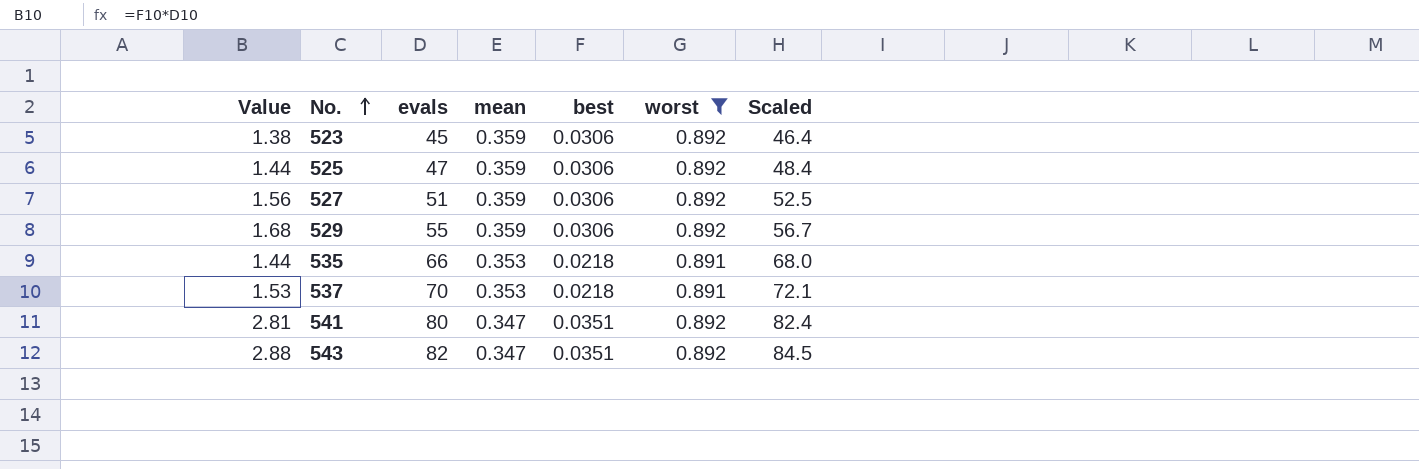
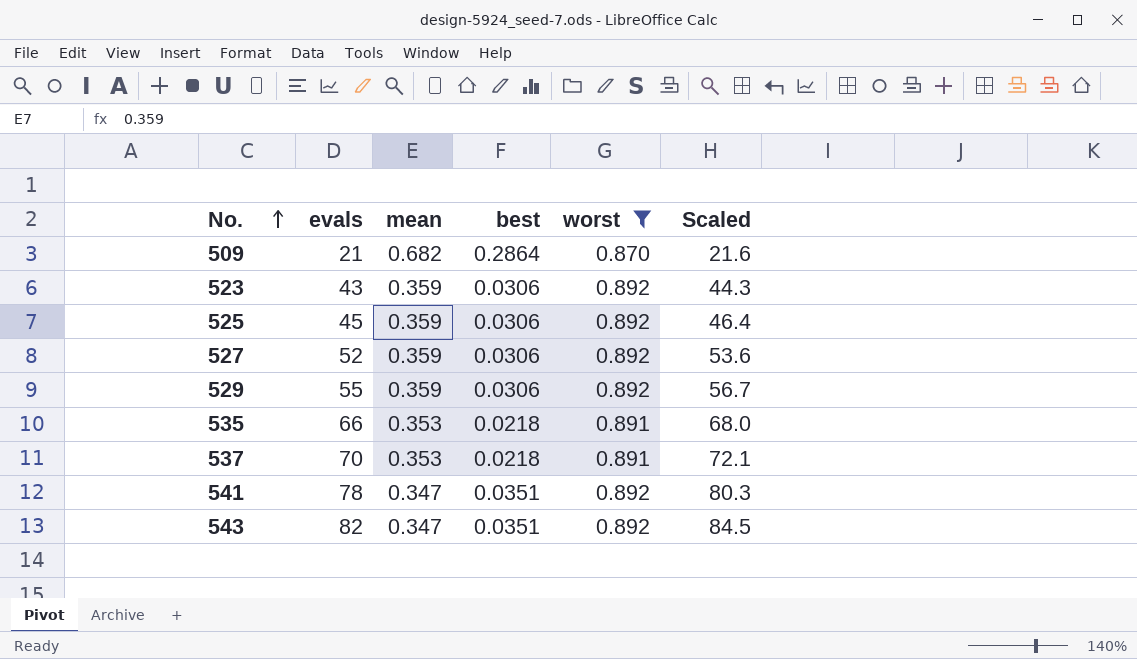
column Value | formula: [evals] * [best] -> none
row 509: none -> 21 | 0.682 | 0.2864 | 0.870 | 21.6
523 | evals: 45 -> 43
523 | Scaled: 46.4 -> 44.3
525 | evals: 47 -> 45
525 | Scaled: 48.4 -> 46.4
527 | evals: 51 -> 52
527 | Scaled: 52.5 -> 53.6
541 | evals: 80 -> 78
541 | Scaled: 82.4 -> 80.3

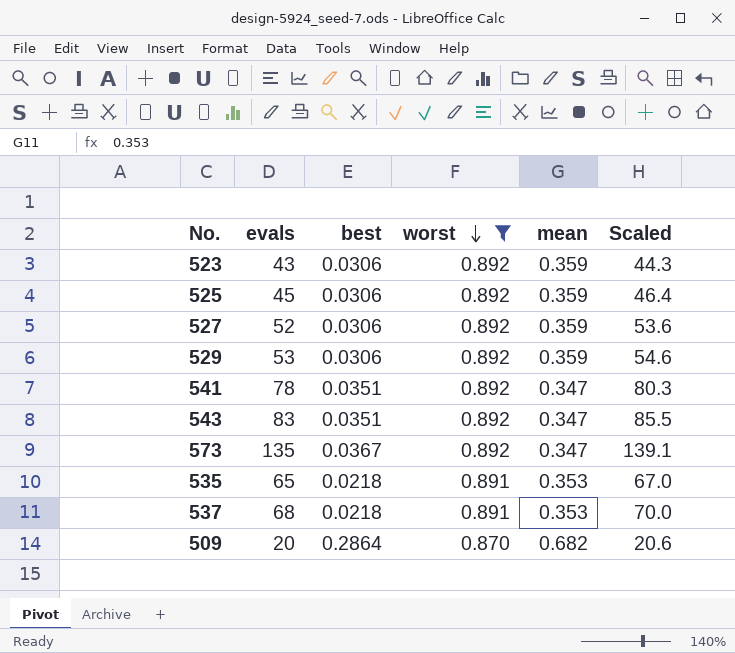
row order: No. ascending -> worst descending
column mean | position: 3 -> 5
529 | evals: 55 -> 53
529 | Scaled: 56.7 -> 54.6
543 | evals: 82 -> 83
543 | Scaled: 84.5 -> 85.5
row 573: none -> 135 | 0.0367 | 0.892 | 0.347 | 139.1
535 | evals: 66 -> 65
535 | Scaled: 68.0 -> 67.0
537 | evals: 70 -> 68
537 | Scaled: 72.1 -> 70.0
509 | evals: 21 -> 20
509 | Scaled: 21.6 -> 20.6

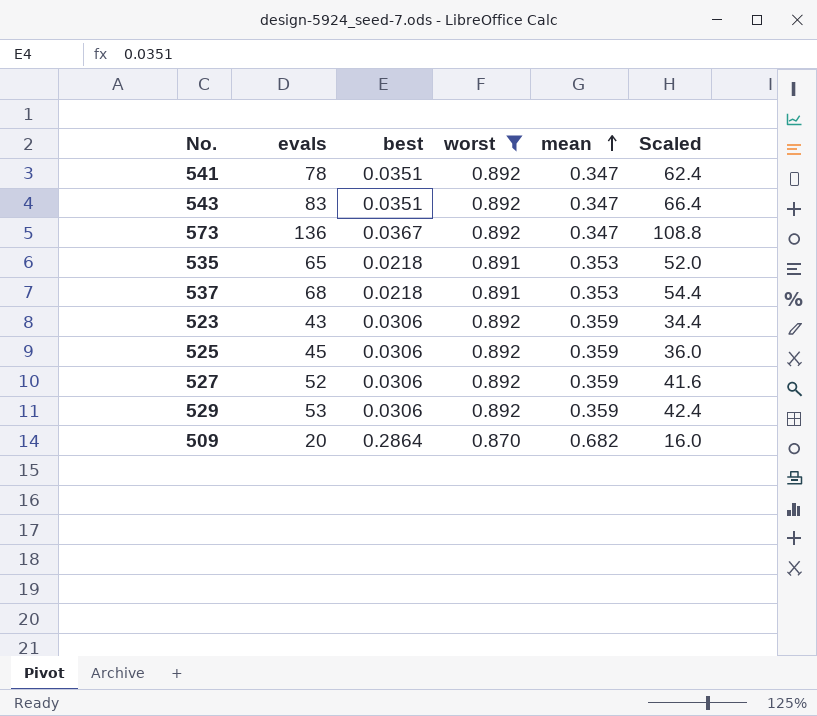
row order: worst descending -> mean ascending
column Scaled | formula: [evals] * 1.03 -> [evals] * 0.8
573 | evals: 135 -> 136

